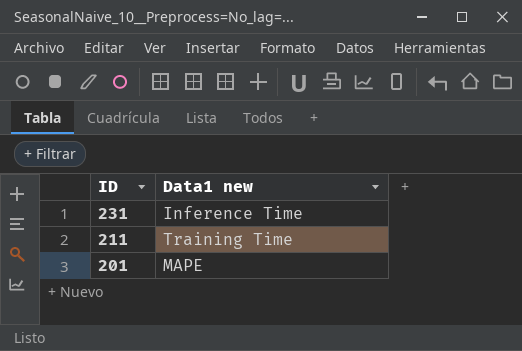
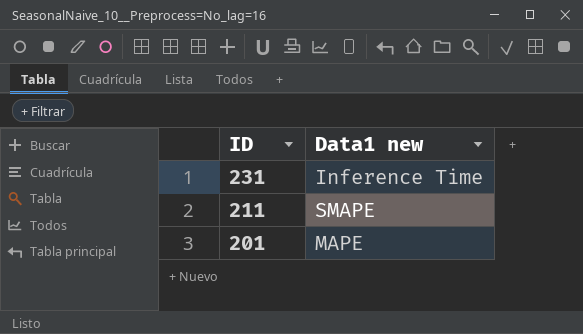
211 | Data1 new: Training Time -> SMAPE

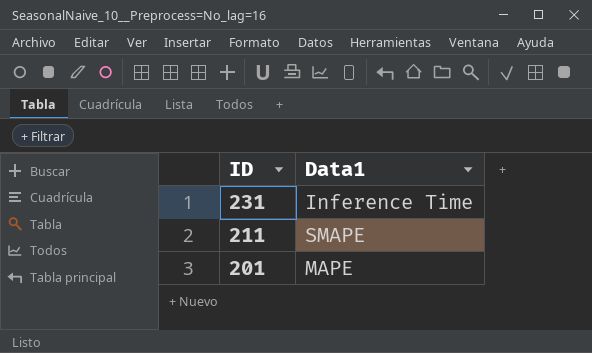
column name: Data1 new -> Data1

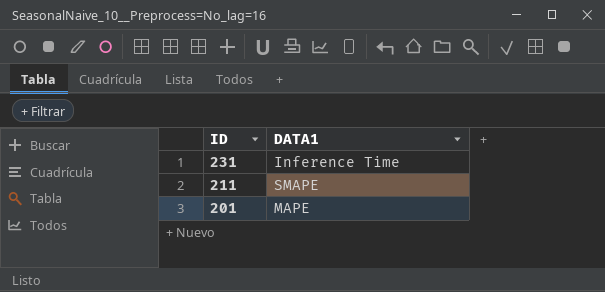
column name: Data1 -> DATA1

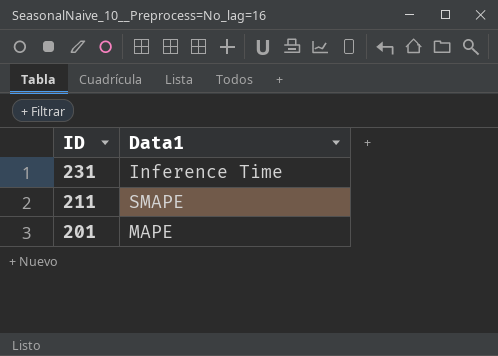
column name: DATA1 -> Data1

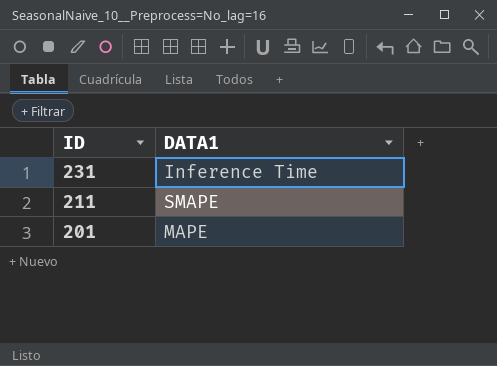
column name: Data1 -> DATA1

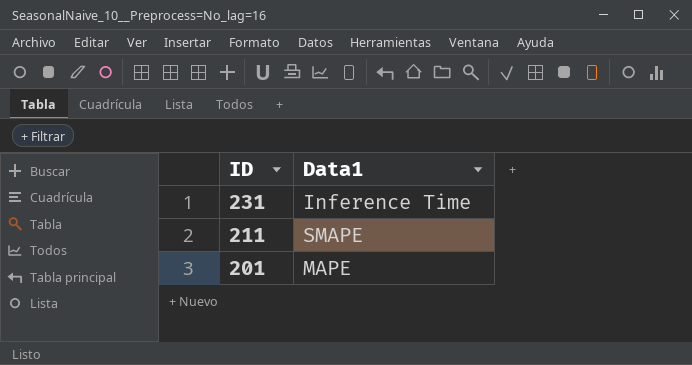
column name: DATA1 -> Data1

